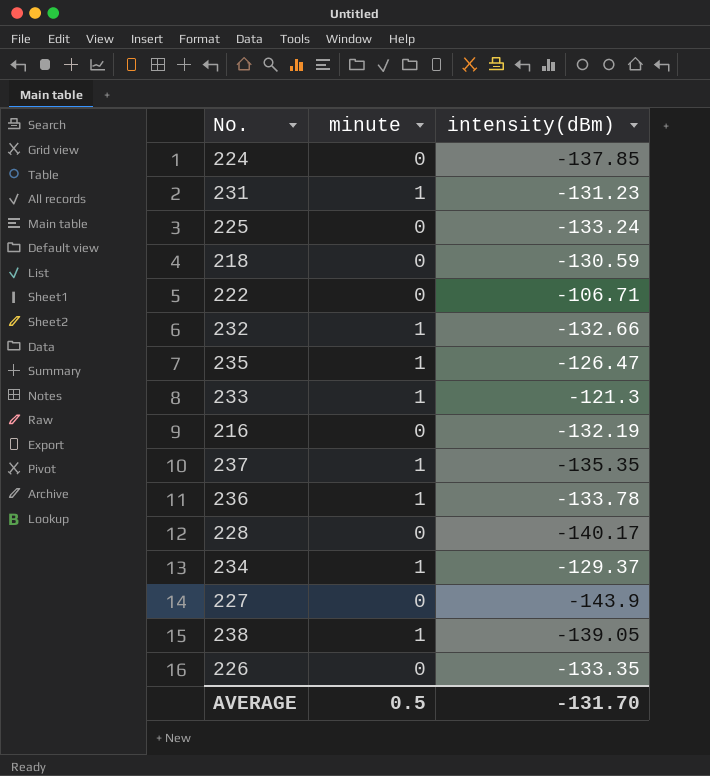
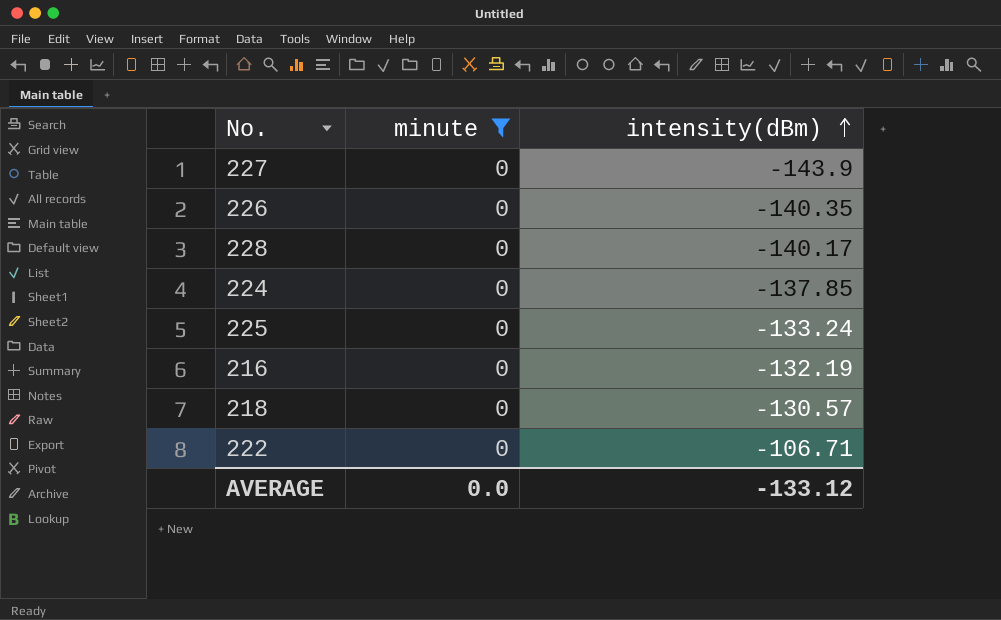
filter: none -> minute = 0
row order: none -> intensity(dBm) ascending
226 | intensity(dBm): -133.35 -> -140.35
218 | intensity(dBm): -130.59 -> -130.57
AVERAGE | minute: 0.5 -> 0.0
AVERAGE | intensity(dBm): -131.70 -> -133.12

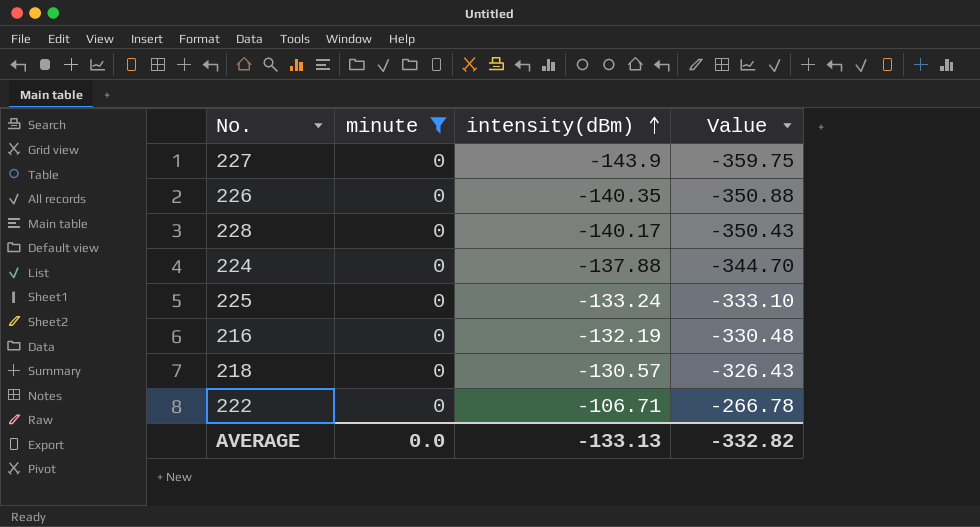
column Value | formula: none -> [intensity(dBm)] * 2.5
224 | intensity(dBm): -137.85 -> -137.88
AVERAGE | intensity(dBm): -133.12 -> -133.13

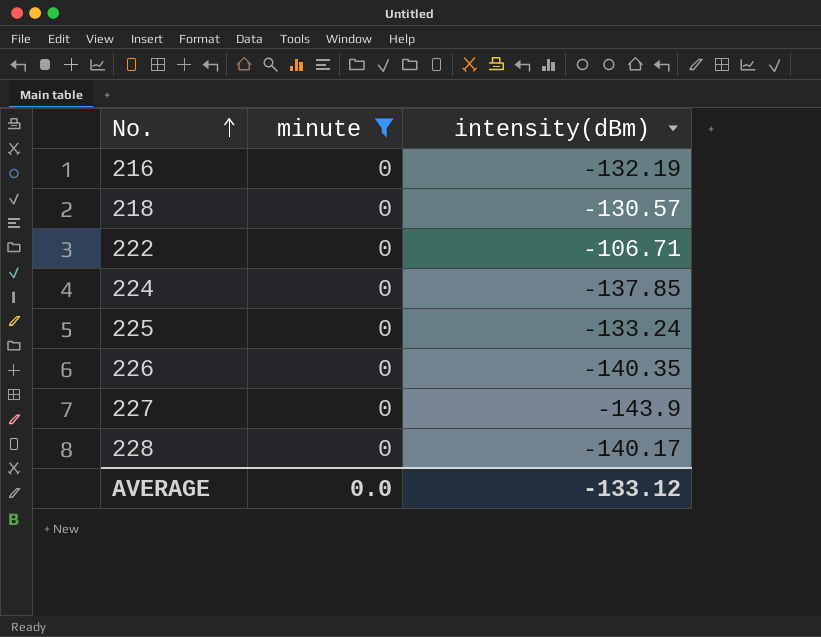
row order: intensity(dBm) ascending -> No. ascending
column Value | formula: [intensity(dBm)] * 2.5 -> none
224 | intensity(dBm): -137.88 -> -137.85
AVERAGE | intensity(dBm): -133.13 -> -133.12

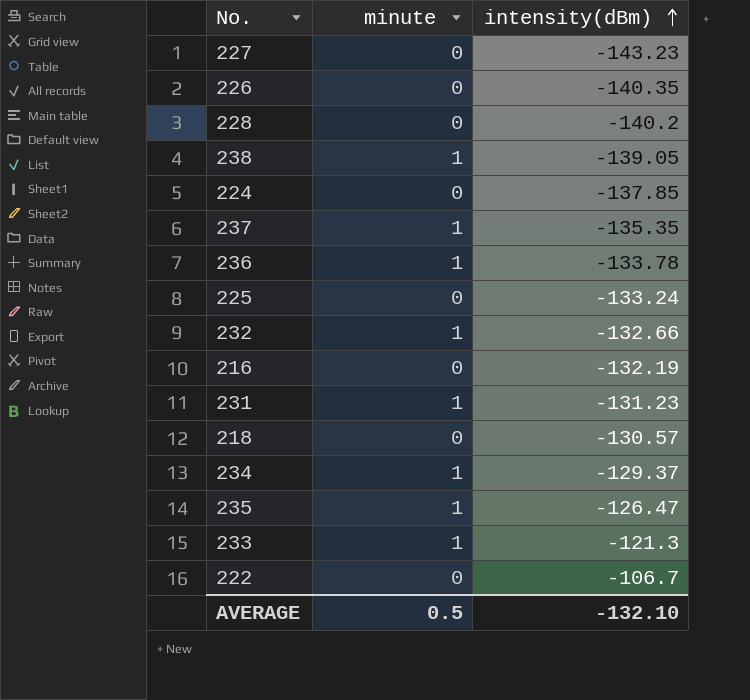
filter: minute = 0 -> none
row order: No. ascending -> intensity(dBm) ascending
227 | intensity(dBm): -143.9 -> -143.23
228 | intensity(dBm): -140.17 -> -140.2
222 | intensity(dBm): -106.71 -> -106.7
AVERAGE | minute: 0.0 -> 0.5
AVERAGE | intensity(dBm): -133.12 -> -132.10

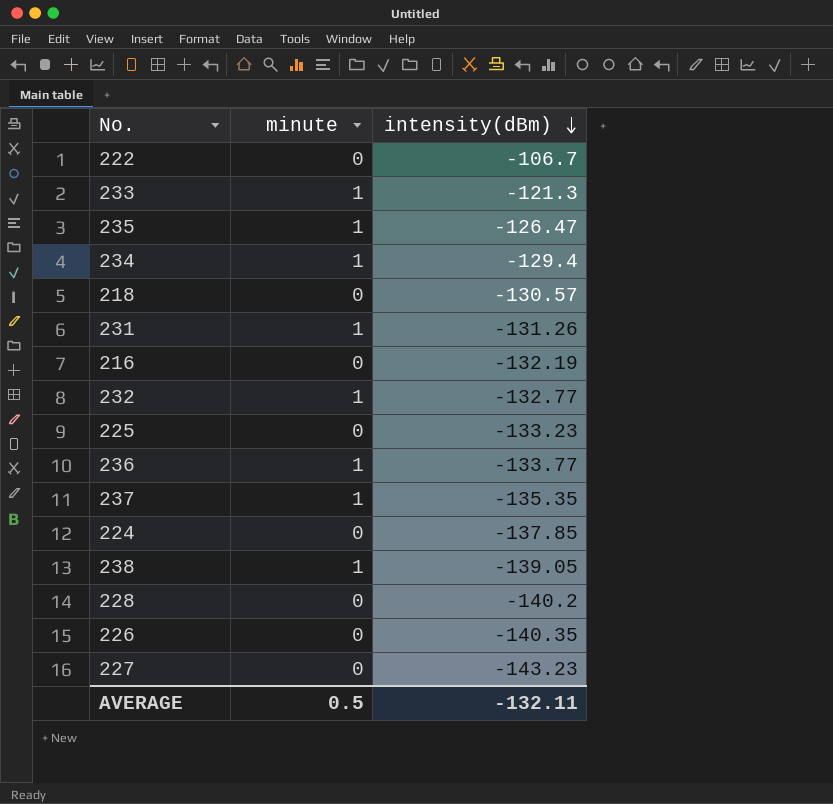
row order: intensity(dBm) ascending -> intensity(dBm) descending
234 | intensity(dBm): -129.37 -> -129.4
231 | intensity(dBm): -131.23 -> -131.26
232 | intensity(dBm): -132.66 -> -132.77
225 | intensity(dBm): -133.24 -> -133.23
236 | intensity(dBm): -133.78 -> -133.77
AVERAGE | intensity(dBm): -132.10 -> -132.11

